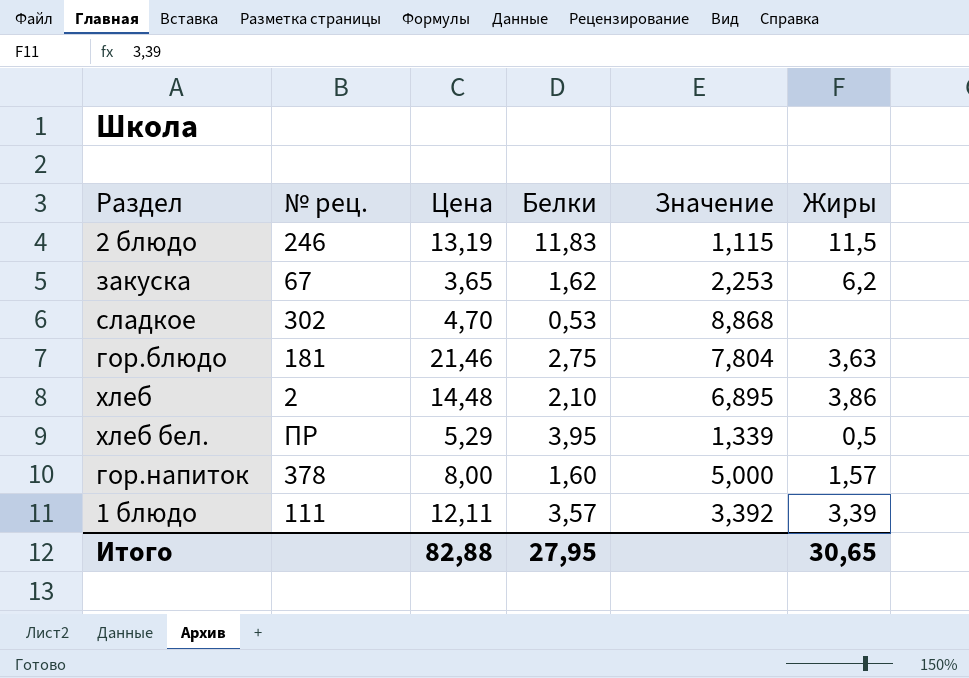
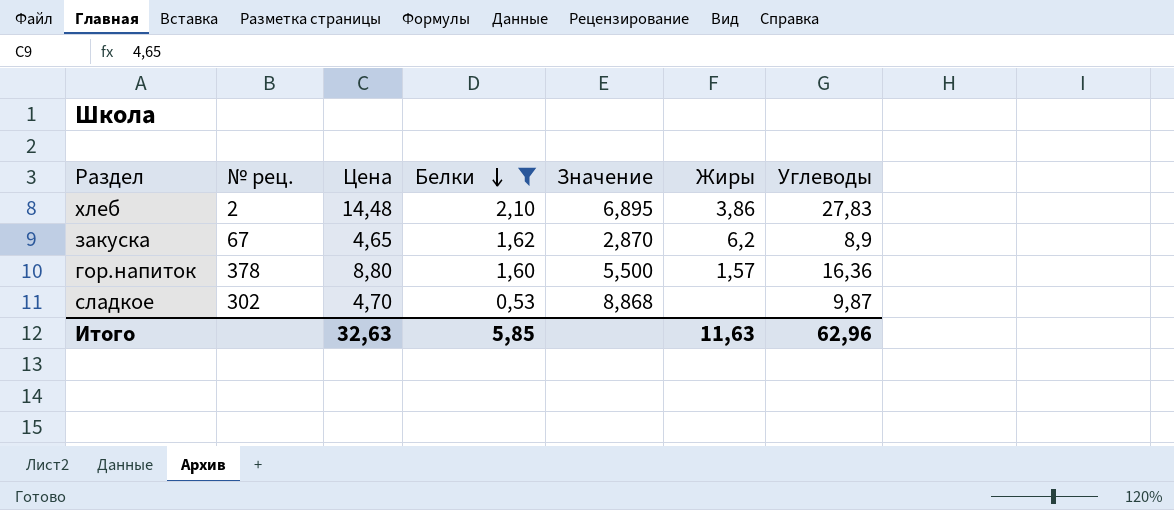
filter: none -> Белки <= 2,10
row order: none -> Белки descending
column Углеводы | position: none -> 7
закуска | Цена: 3,65 -> 4,65
закуска | Значение: 2,253 -> 2,870
гор.напиток | Цена: 8,00 -> 8,80
гор.напиток | Значение: 5,000 -> 5,500
Итого | Цена: 82,88 -> 32,63
Итого | Белки: 27,95 -> 5,85
Итого | Жиры: 30,65 -> 11,63

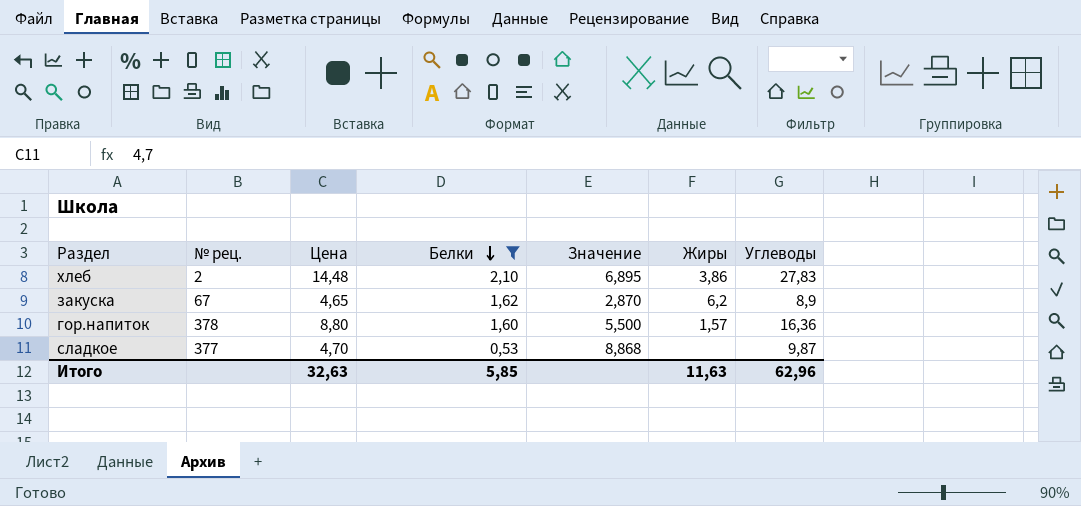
сладкое | № рец.: 302 -> 377

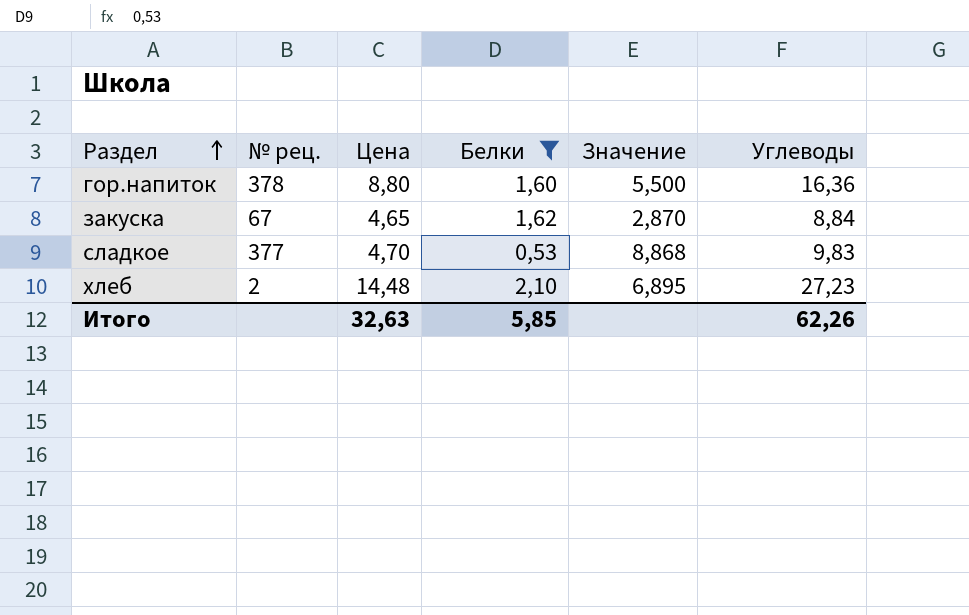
row order: Белки descending -> Раздел ascending
column Жиры | position: 6 -> none
закуска | Углеводы: 8,9 -> 8,84
сладкое | Углеводы: 9,87 -> 9,83
хлеб | Углеводы: 27,83 -> 27,23
Итого | Углеводы: 62,96 -> 62,26

